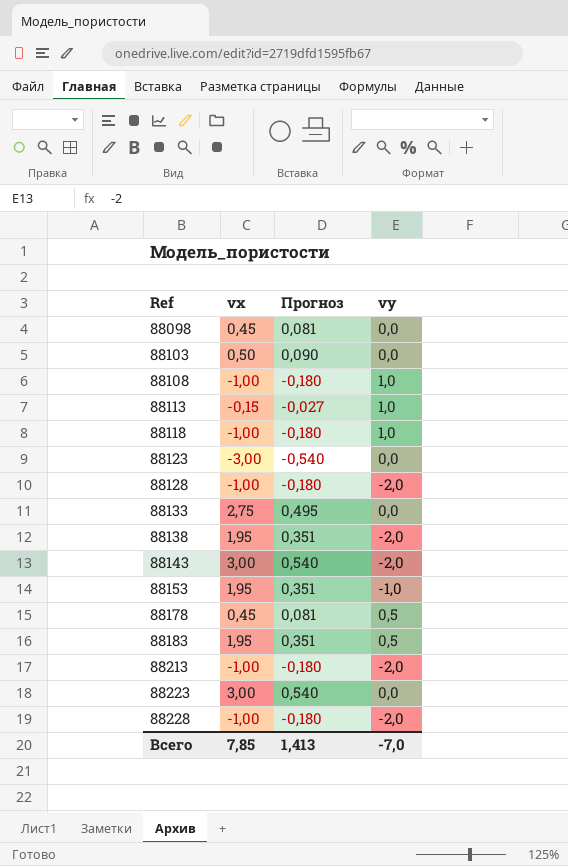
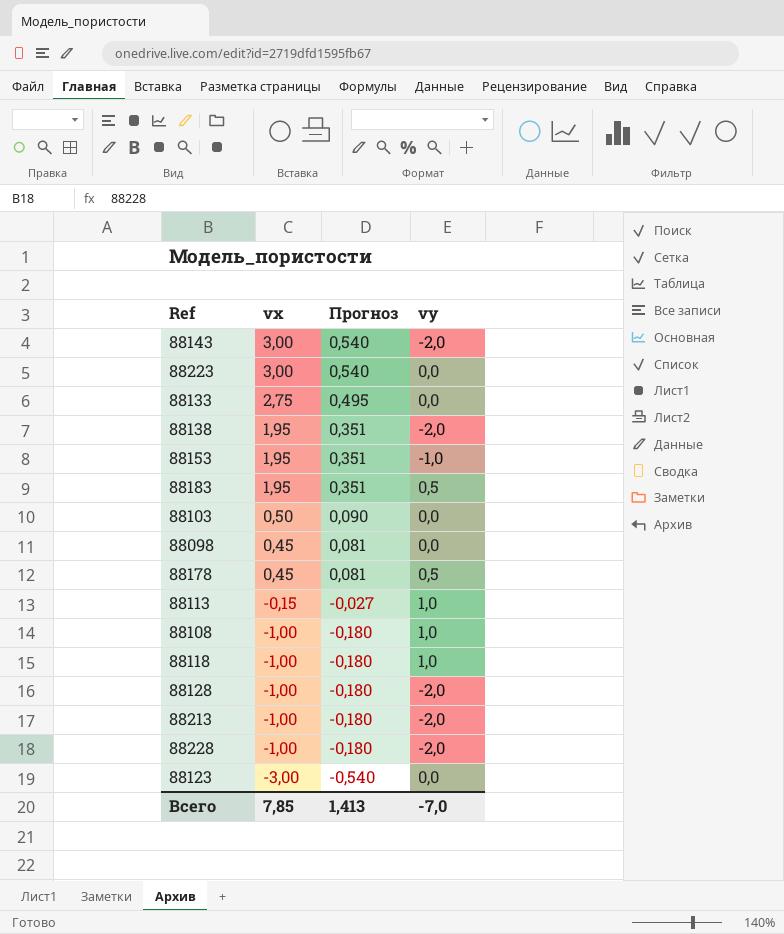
row order: Ref ascending -> vx descending

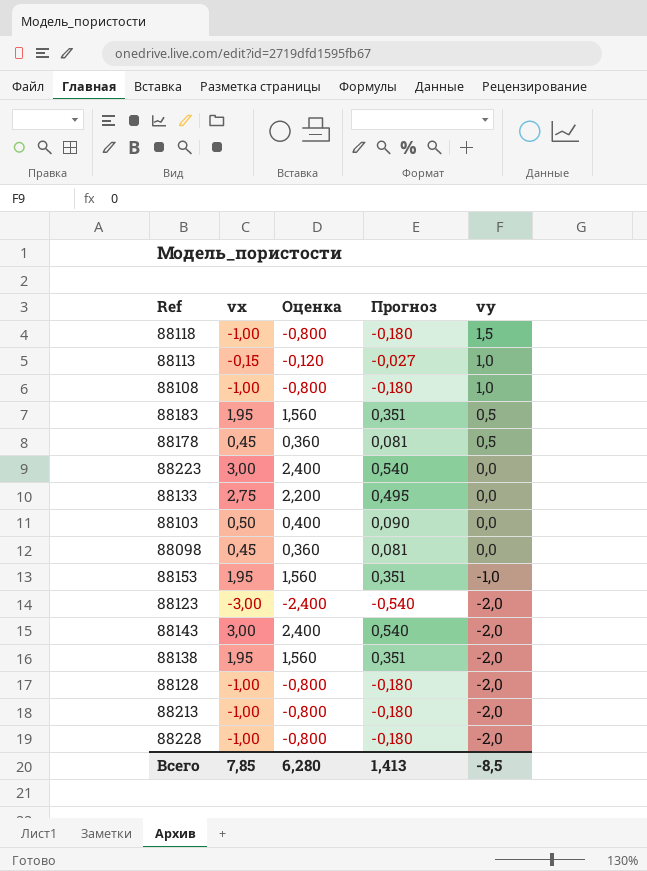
row order: vx descending -> vy descending
column Оценка | formula: none -> [vx] * 0,8
88118 | vy: 1,0 -> 1,5
88123 | vy: 0,0 -> -2,0
Всего | vy: -7,0 -> -8,5

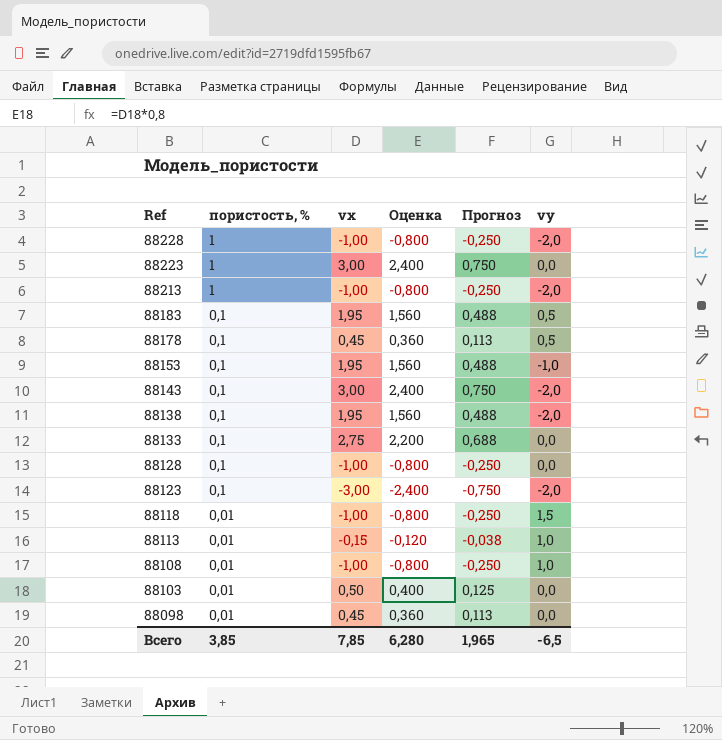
row order: vy descending -> Ref descending
column пористость, % | position: none -> 2
column Прогноз | formula: [vx] * 0,18 -> [vx] * 0,25
88128 | vy: -2,0 -> 0,0
Всего | Прогноз: 1,413 -> 1,965
Всего | vy: -8,5 -> -6,5

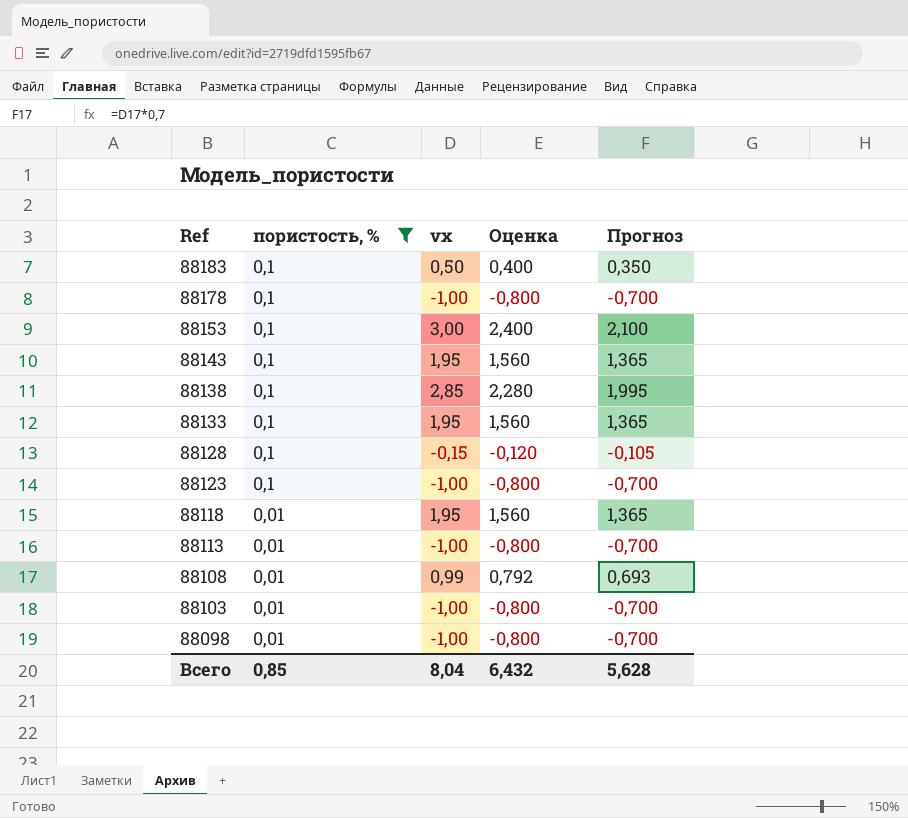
filter: none -> пористость, % != 1
column vy | position: 6 -> none
column Прогноз | formula: [vx] * 0,25 -> [vx] * 0,7
88183 | vx: 1,95 -> 0,50
88183 | Оценка: 1,560 -> 0,400
88178 | vx: 0,45 -> -1,00
88178 | Оценка: 0,360 -> -0,800
88153 | vx: 1,95 -> 3,00
88153 | Оценка: 1,560 -> 2,400
88143 | vx: 3,00 -> 1,95
88143 | Оценка: 2,400 -> 1,560
88138 | vx: 1,95 -> 2,85
88138 | Оценка: 1,560 -> 2,280
88133 | vx: 2,75 -> 1,95
88133 | Оценка: 2,200 -> 1,560
88128 | vx: -1,00 -> -0,15
88128 | Оценка: -0,800 -> -0,120
88123 | vx: -3,00 -> -1,00
88123 | Оценка: -2,400 -> -0,800
88118 | vx: -1,00 -> 1,95
88118 | Оценка: -0,800 -> 1,560
88113 | vx: -0,15 -> -1,00
88113 | Оценка: -0,120 -> -0,800
88108 | vx: -1,00 -> 0,99
88108 | Оценка: -0,800 -> 0,792
88103 | vx: 0,50 -> -1,00
88103 | Оценка: 0,400 -> -0,800
88098 | vx: 0,45 -> -1,00
88098 | Оценка: 0,360 -> -0,800
Всего | пористость, %: 3,85 -> 0,85
Всего | vx: 7,85 -> 8,04
Всего | Оценка: 6,280 -> 6,432
Всего | Прогноз: 1,965 -> 5,628

